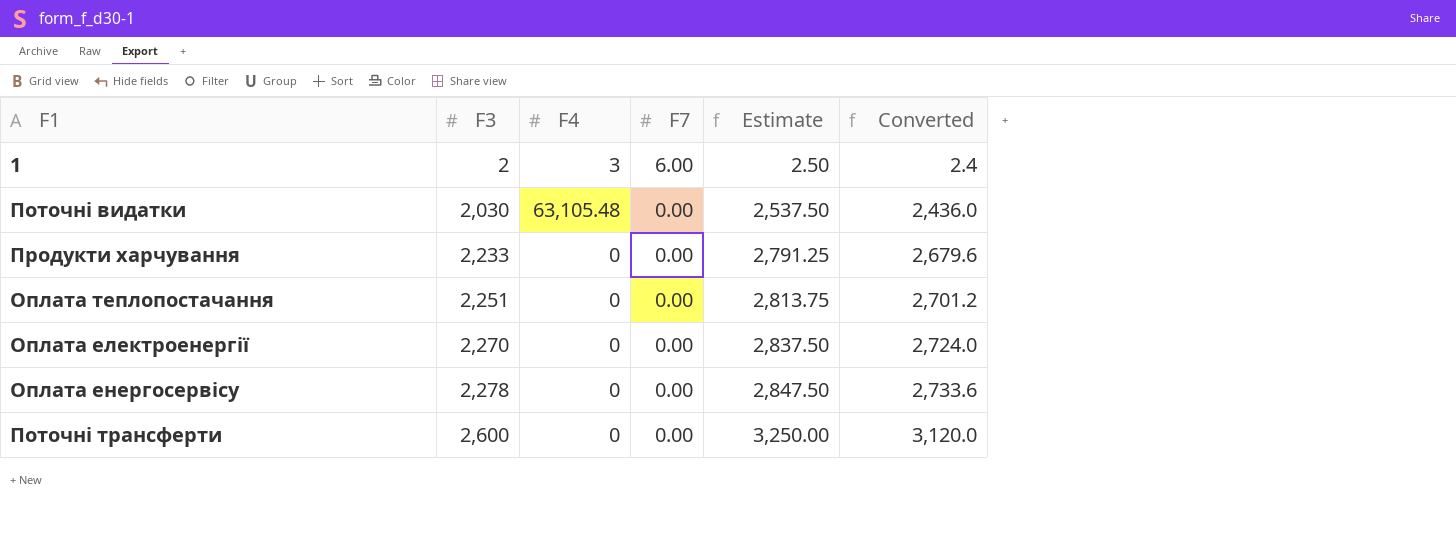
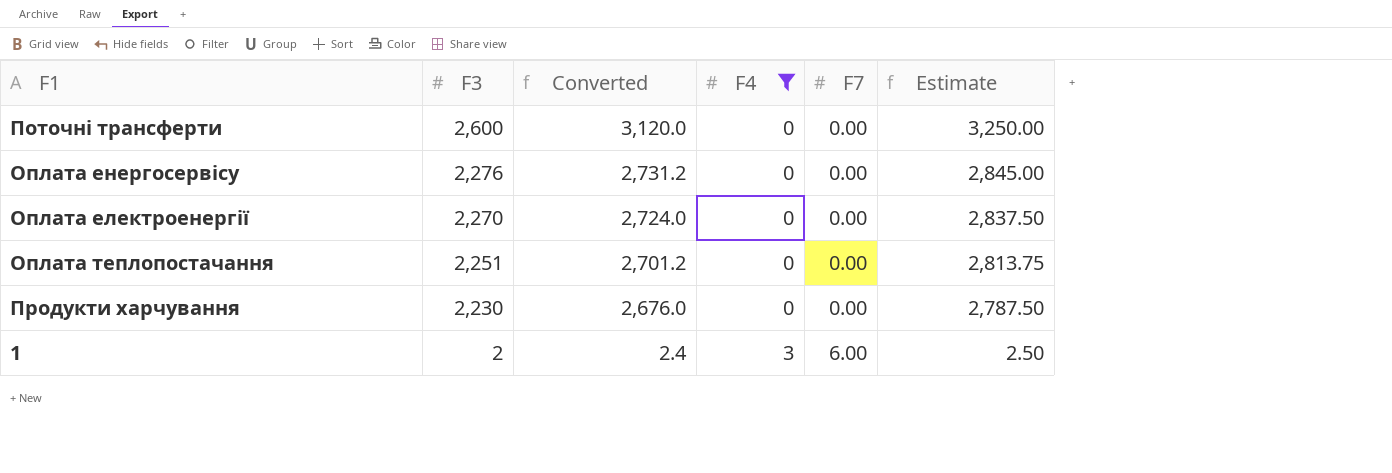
filter: none -> F4 != 63,105.48
row order: F3 ascending -> F3 descending
column Converted | position: 6 -> 3
Оплата енергосервісу | F3: 2,278 -> 2,276
Оплата енергосервісу | Converted: 2,733.6 -> 2,731.2
Оплата енергосервісу | Estimate: 2,847.50 -> 2,845.00
Продукти харчування | F3: 2,233 -> 2,230
Продукти харчування | Converted: 2,679.6 -> 2,676.0
Продукти харчування | Estimate: 2,791.25 -> 2,787.50

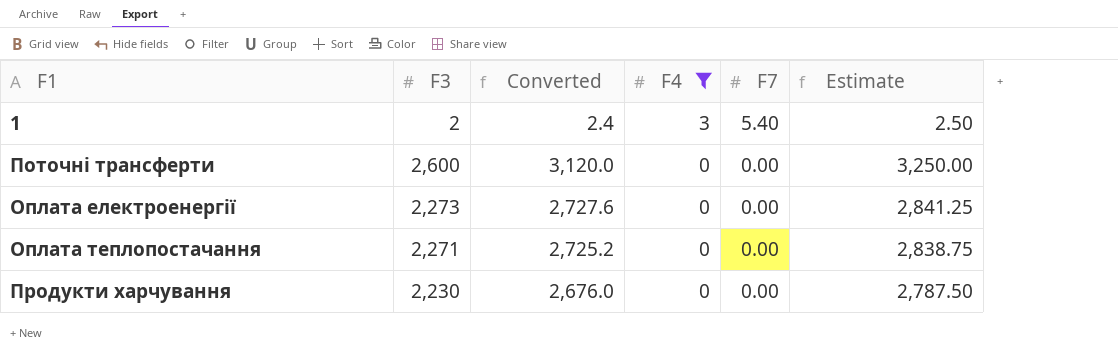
row order: F3 descending -> F4 descending
row Оплата енергосервісу: 2,276 | 2,731.2 | 0 | 0.00 | 2,845.00 -> none
1 | F7: 6.00 -> 5.40
Оплата електроенергії | F3: 2,270 -> 2,273
Оплата електроенергії | Converted: 2,724.0 -> 2,727.6
Оплата електроенергії | Estimate: 2,837.50 -> 2,841.25
Оплата теплопостачання | F3: 2,251 -> 2,271
Оплата теплопостачання | Converted: 2,701.2 -> 2,725.2
Оплата теплопостачання | Estimate: 2,813.75 -> 2,838.75

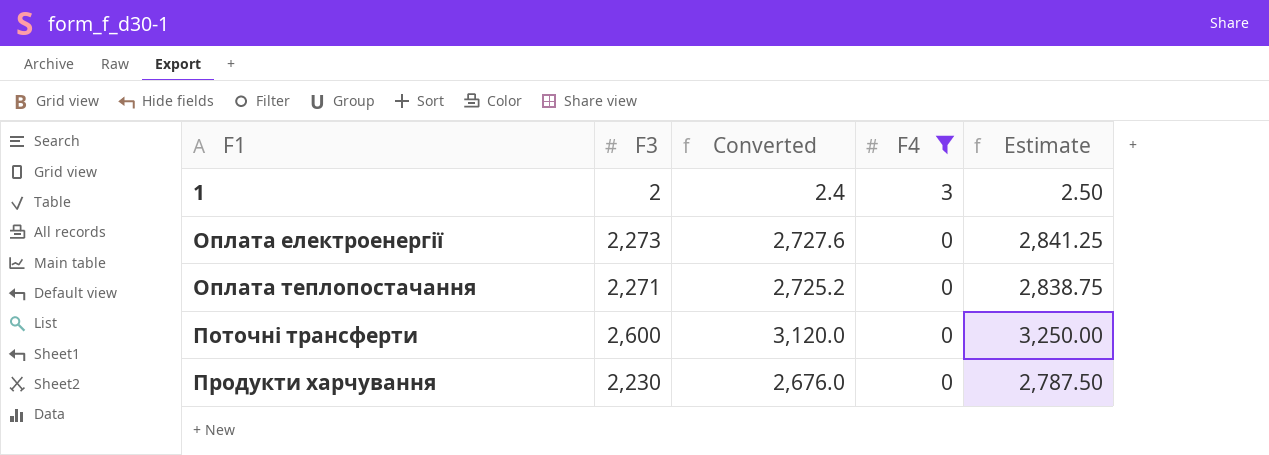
row order: F4 descending -> F1 ascending
column F7 | position: 5 -> none

